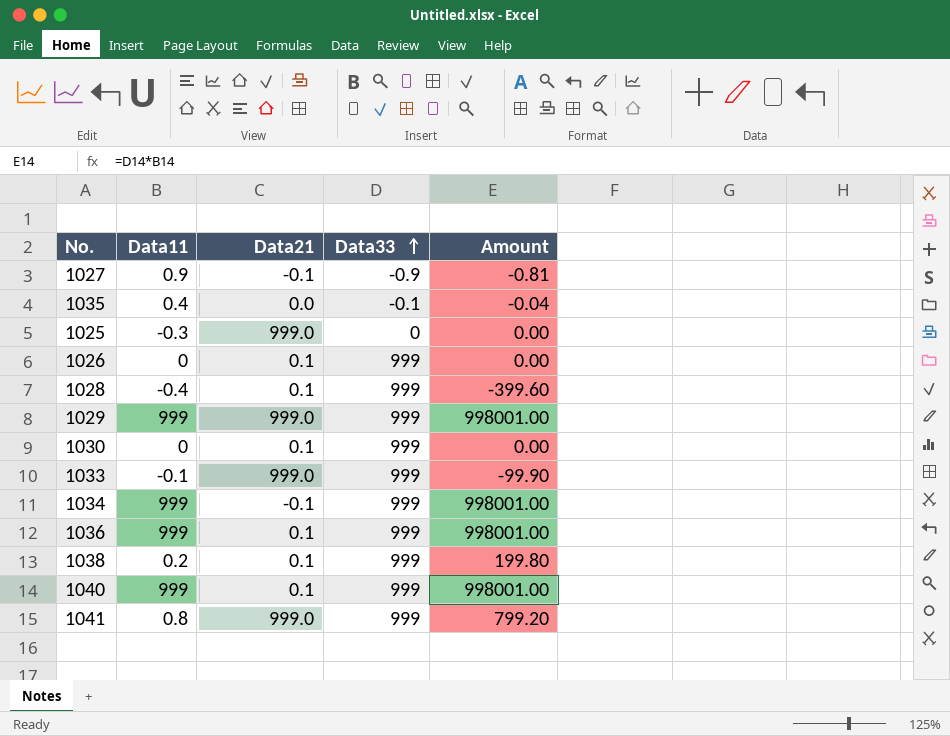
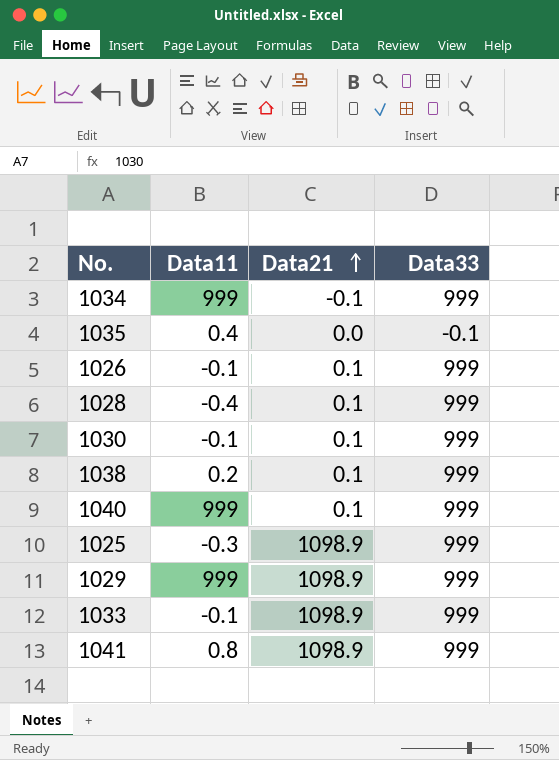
row order: Data33 ascending -> Data21 ascending
column Amount | formula: [Data11] * [Data33] -> none
row 1027: 0.9 | -0.1 | -0.9 | -0.81 -> none
row 1036: 999 | 0.1 | 999 | 998001.00 -> none
1026 | Data11: 0 -> -0.1
1030 | Data11: 0 -> -0.1
1025 | Data21: 999.0 -> 1098.9
1025 | Data33: 0 -> 999
1029 | Data21: 999.0 -> 1098.9
1033 | Data21: 999.0 -> 1098.9
1041 | Data21: 999.0 -> 1098.9

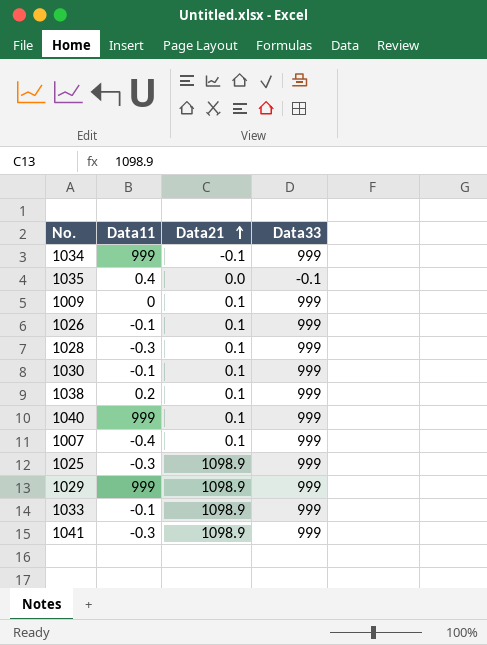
row 1009: none -> 0 | 0.1 | 999
1028 | Data11: -0.4 -> -0.3
row 1007: none -> -0.4 | 0.1 | 999
1041 | Data11: 0.8 -> -0.3

